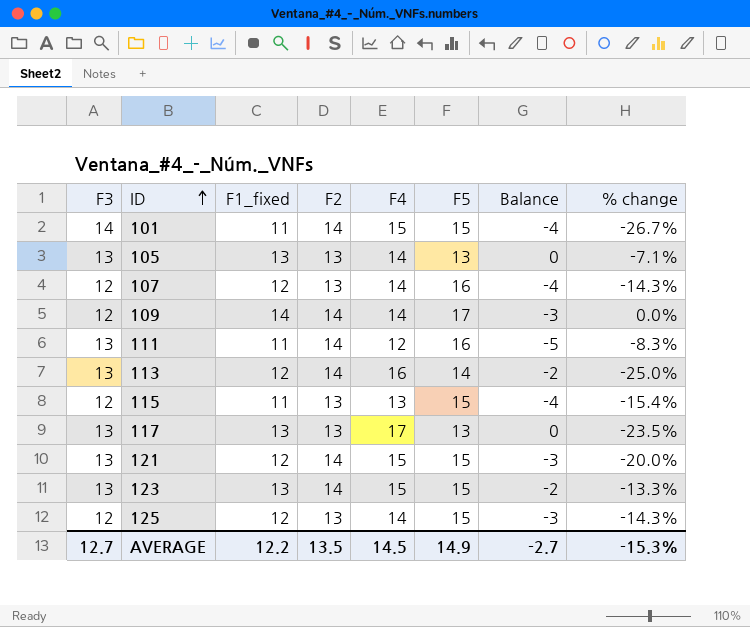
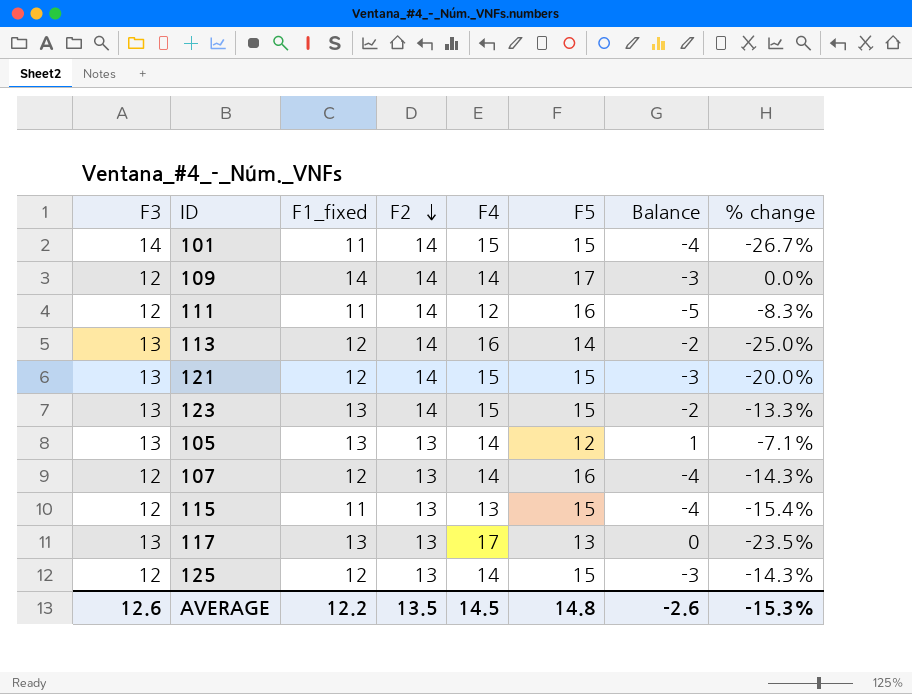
row order: ID ascending -> F2 descending
111 | F3: 13 -> 12
105 | F5: 13 -> 12
105 | Balance: 0 -> 1
AVERAGE | F3: 12.7 -> 12.6
AVERAGE | F5: 14.9 -> 14.8
AVERAGE | Balance: -2.7 -> -2.6

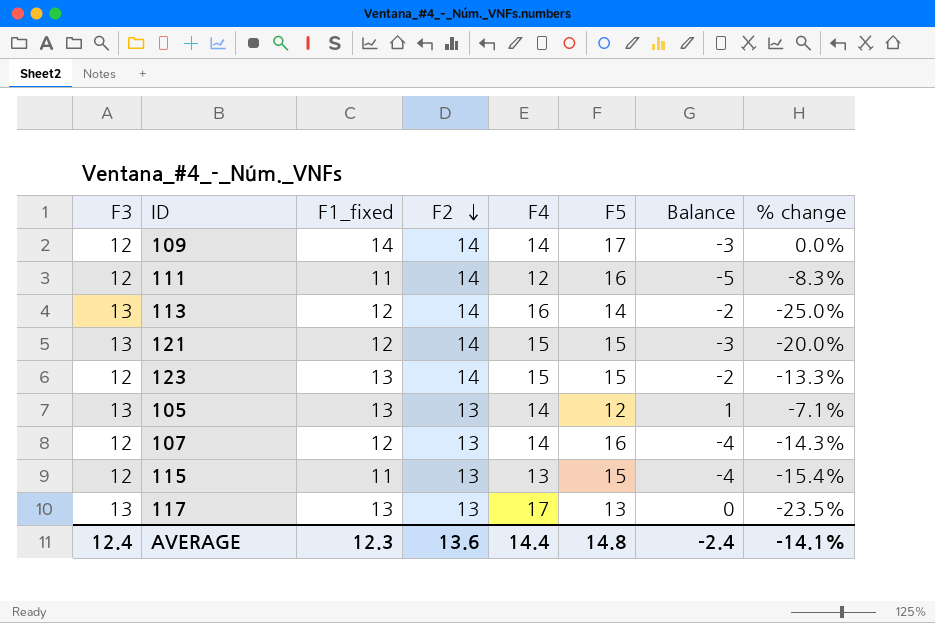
row 101: 14 | 11 | 14 | 15 | 15 | -4 | -26.7% -> none
row 125: 12 | 12 | 13 | 14 | 15 | -3 | -14.3% -> none
123 | F3: 13 -> 12
AVERAGE | F3: 12.6 -> 12.4
AVERAGE | F1_fixed: 12.2 -> 12.3
AVERAGE | F2: 13.5 -> 13.6
AVERAGE | F4: 14.5 -> 14.4
AVERAGE | Balance: -2.6 -> -2.4
AVERAGE | % change: -15.3% -> -14.1%

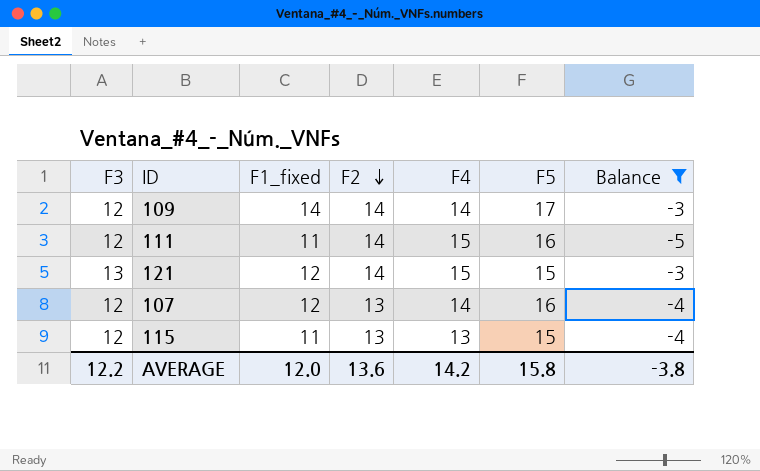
filter: none -> Balance <= -3
column % change | formula: ([F1_fixed] - [F4]) / [F4] -> none
111 | F4: 12 -> 15
AVERAGE | F3: 12.4 -> 12.2
AVERAGE | F1_fixed: 12.3 -> 12.0
AVERAGE | F4: 14.4 -> 14.2
AVERAGE | F5: 14.8 -> 15.8
AVERAGE | Balance: -2.4 -> -3.8

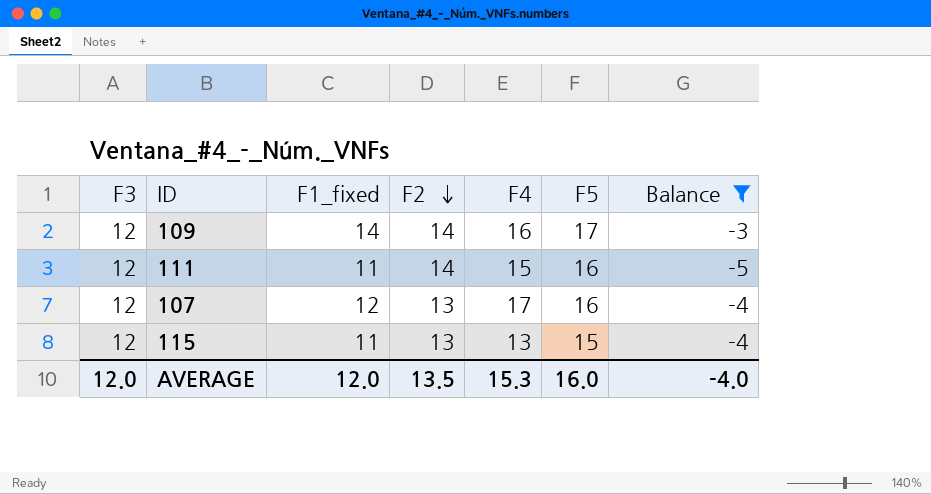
row 121: 13 | 12 | 14 | 15 | 15 | -3 -> none
109 | F4: 14 -> 16
107 | F4: 14 -> 17
AVERAGE | F3: 12.2 -> 12.0
AVERAGE | F2: 13.6 -> 13.5
AVERAGE | F4: 14.2 -> 15.3
AVERAGE | F5: 15.8 -> 16.0
AVERAGE | Balance: -3.8 -> -4.0

